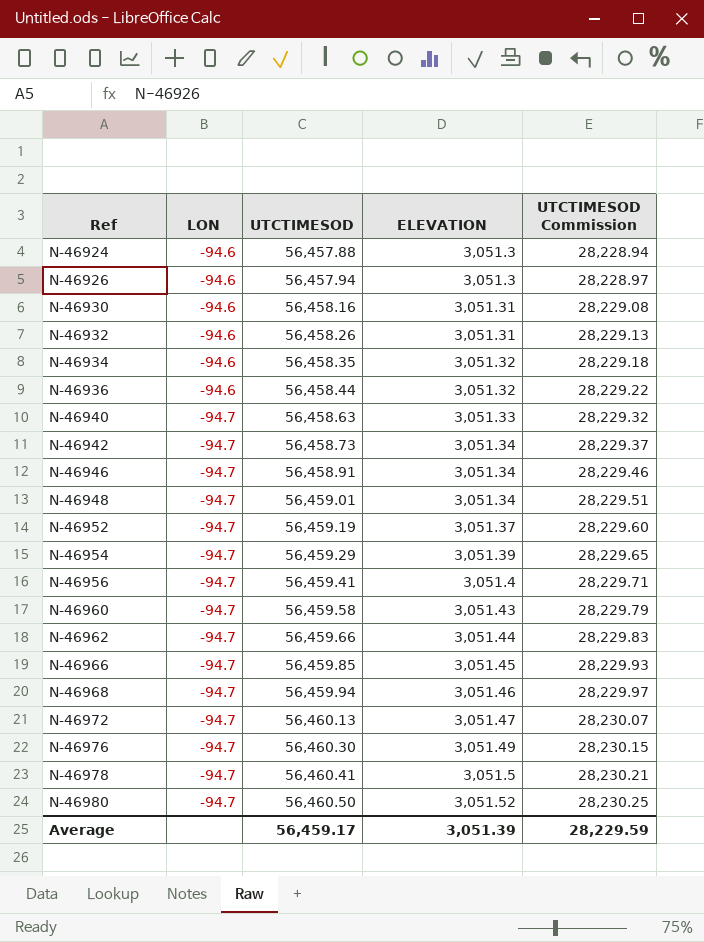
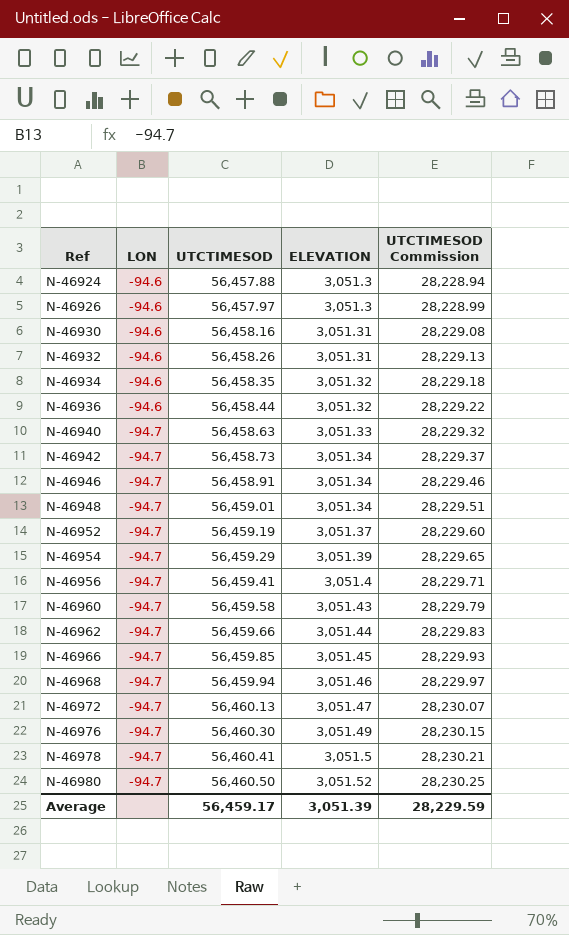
N-46926 | UTCTIMESOD: 56,457.94 -> 56,457.97
N-46926 | UTCTIMESOD Commission: 28,228.97 -> 28,228.99

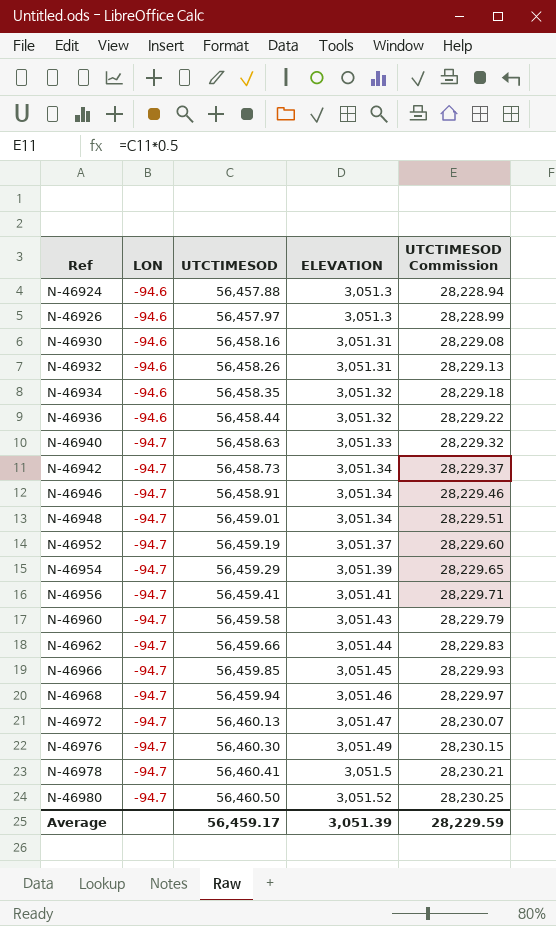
N-46956 | ELEVATION: 3,051.4 -> 3,051.41

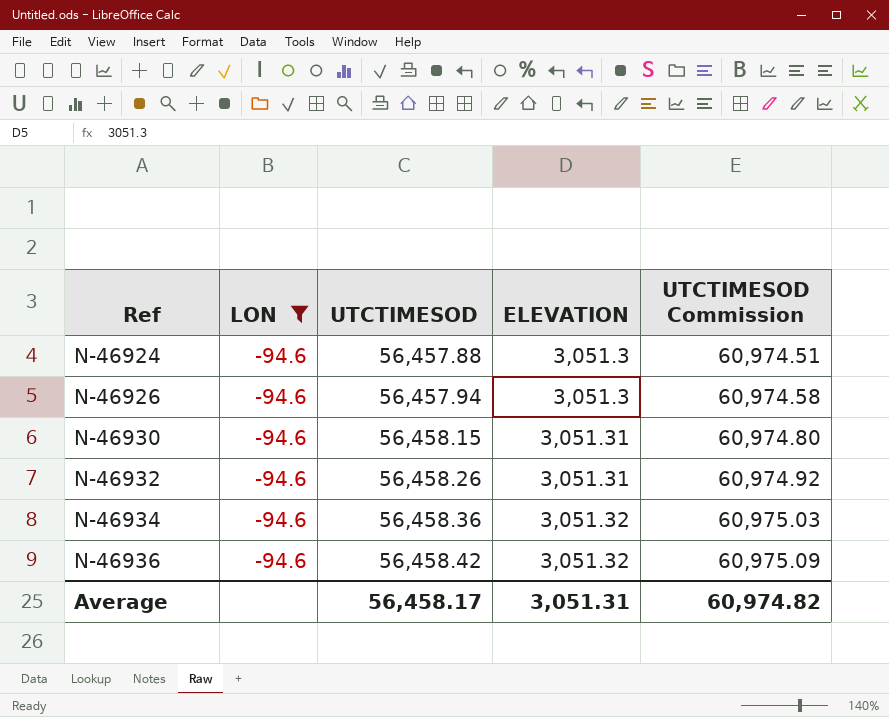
filter: none -> LON = -94.6
column UTCTIMESOD Commission | formula: [UTCTIMESOD] * 0.5 -> [UTCTIMESOD] * 1.08
N-46926 | UTCTIMESOD: 56,457.97 -> 56,457.94
N-46930 | UTCTIMESOD: 56,458.16 -> 56,458.15
N-46934 | UTCTIMESOD: 56,458.35 -> 56,458.36
N-46936 | UTCTIMESOD: 56,458.44 -> 56,458.42
Average | UTCTIMESOD: 56,459.17 -> 56,458.17
Average | ELEVATION: 3,051.39 -> 3,051.31
Average | UTCTIMESOD Commission: 28,229.59 -> 60,974.82

